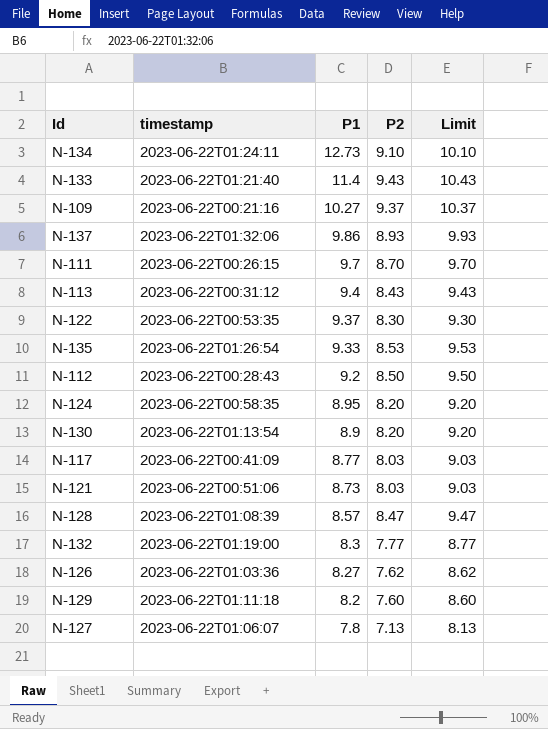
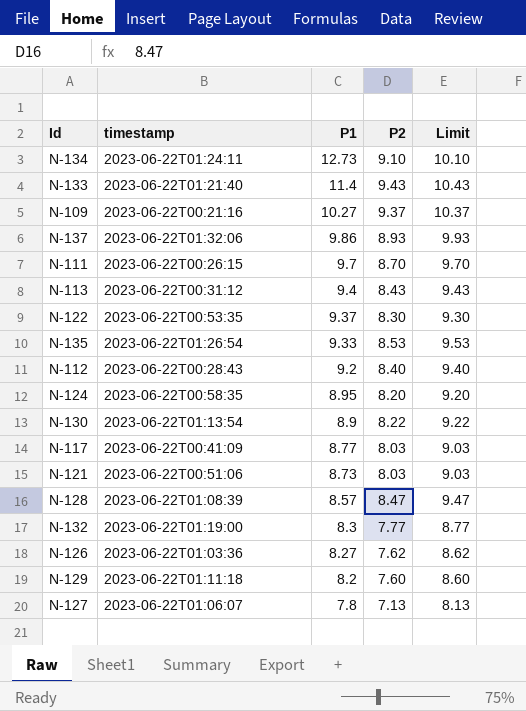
N-112 | P2: 8.50 -> 8.40
N-112 | Limit: 9.50 -> 9.40
N-130 | P2: 8.20 -> 8.22
N-130 | Limit: 9.20 -> 9.22

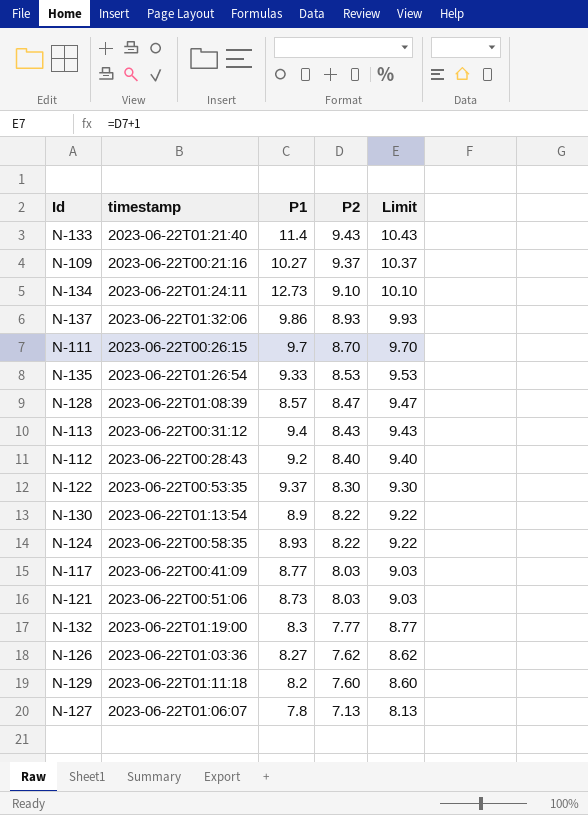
row order: P1 descending -> P2 descending
N-124 | P1: 8.95 -> 8.93
N-124 | P2: 8.20 -> 8.22
N-124 | Limit: 9.20 -> 9.22

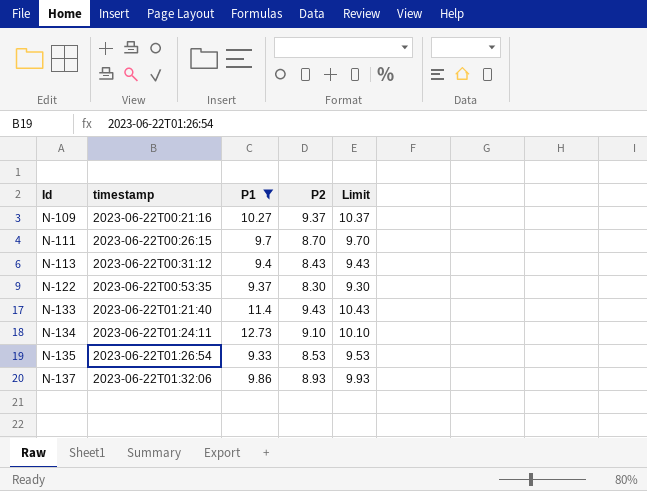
filter: none -> P1 >= 9.33
row order: P2 descending -> Id ascending

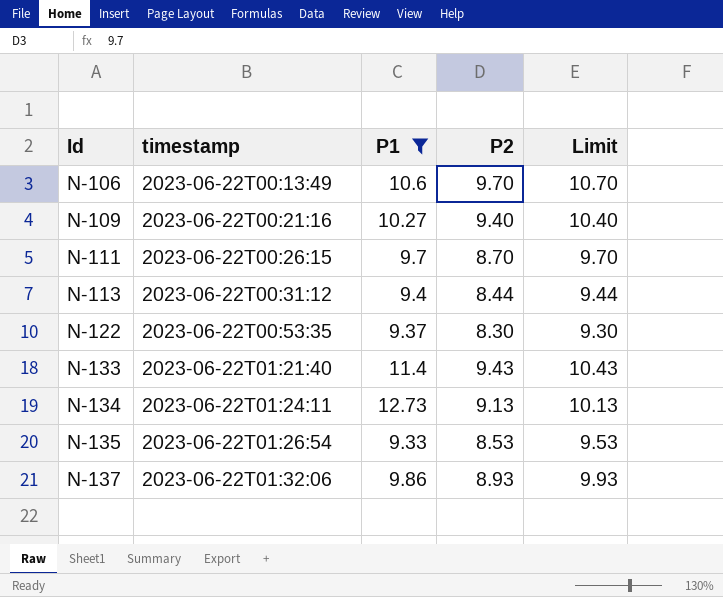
row N-106: none -> 2023-06-22T00:13:49 | 10.6 | 9.70 | 10.70
N-109 | P2: 9.37 -> 9.40
N-109 | Limit: 10.37 -> 10.40
N-113 | P2: 8.43 -> 8.44
N-113 | Limit: 9.43 -> 9.44
N-134 | P2: 9.10 -> 9.13
N-134 | Limit: 10.10 -> 10.13

